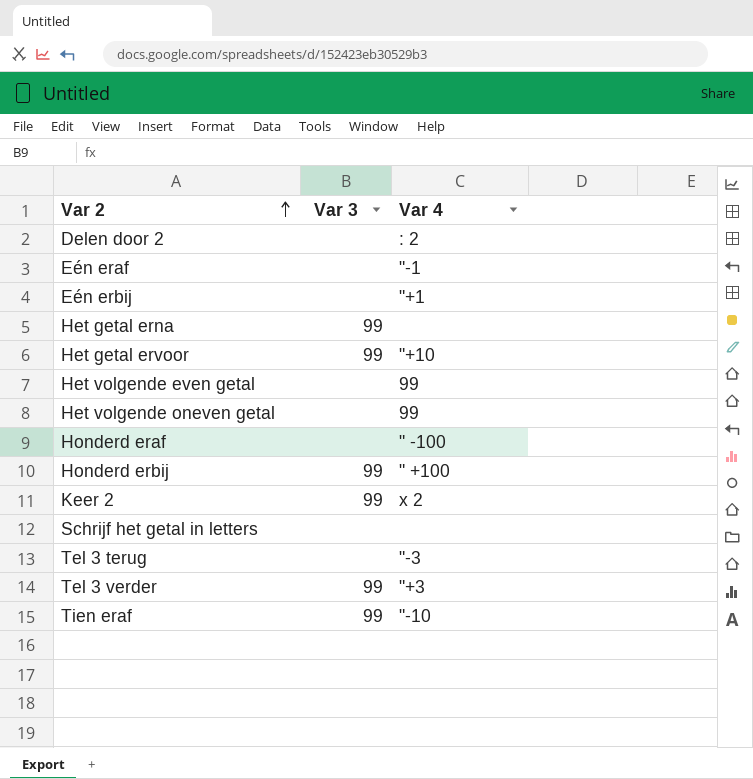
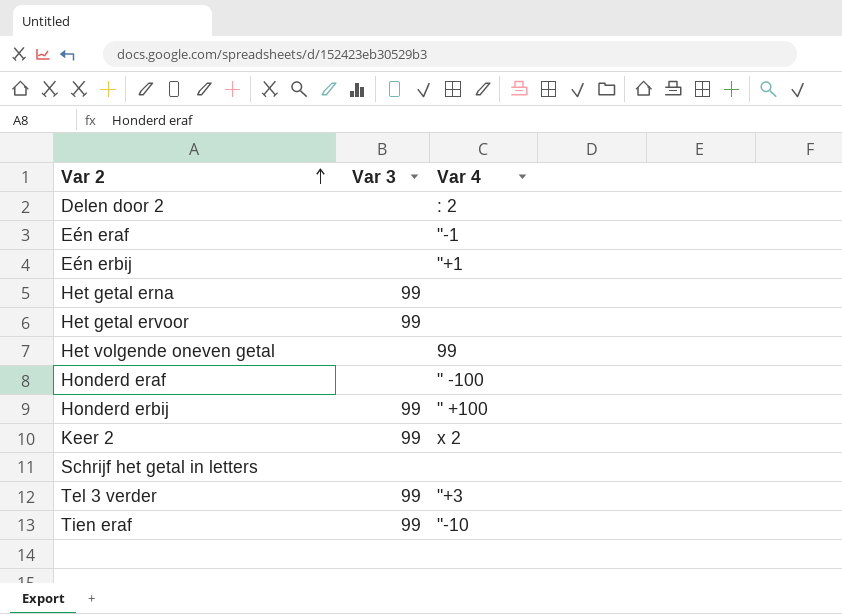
row Het volgende even getal: none | 99 -> none
row Tel 3 terug: none | "-3 -> none
Het getal ervoor | Var 4: "+10 -> none

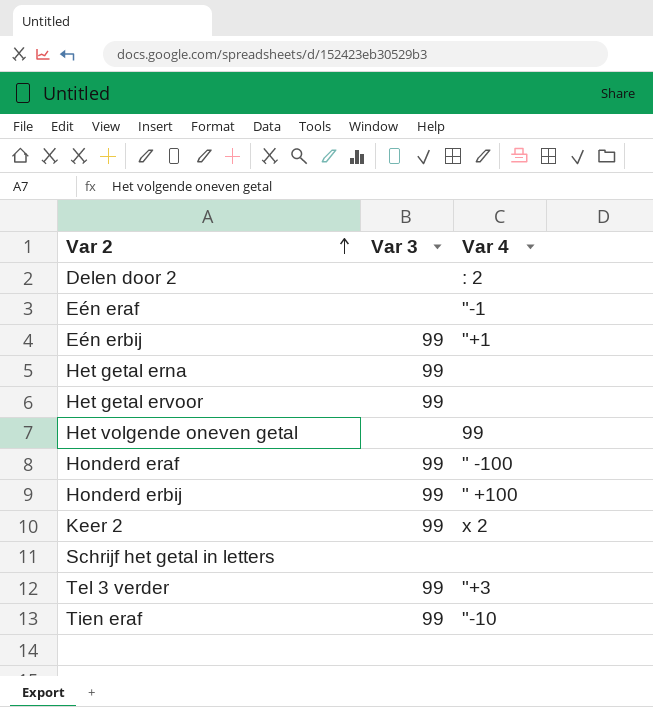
Eén erbij | Var 3: none -> 99
Honderd eraf | Var 3: none -> 99

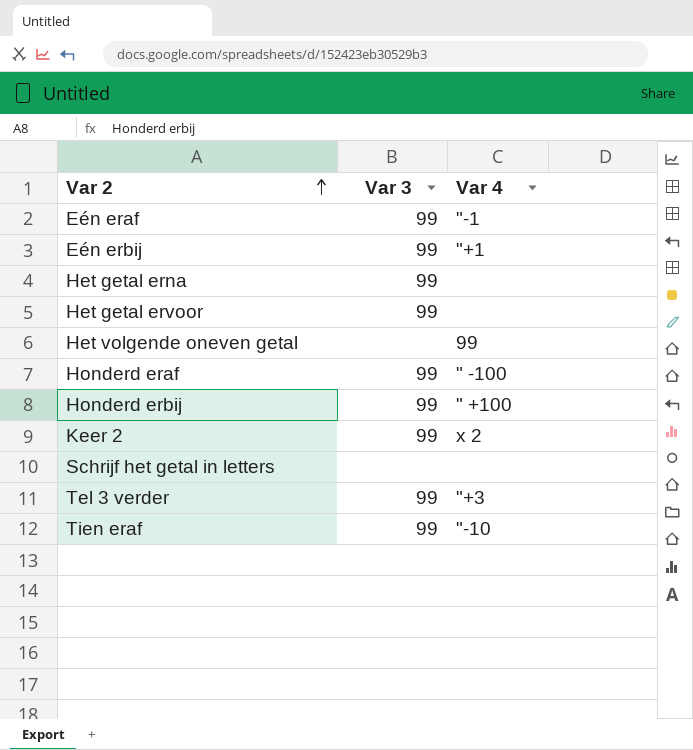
row Delen door 2: none | : 2 -> none
Eén eraf | Var 3: none -> 99

